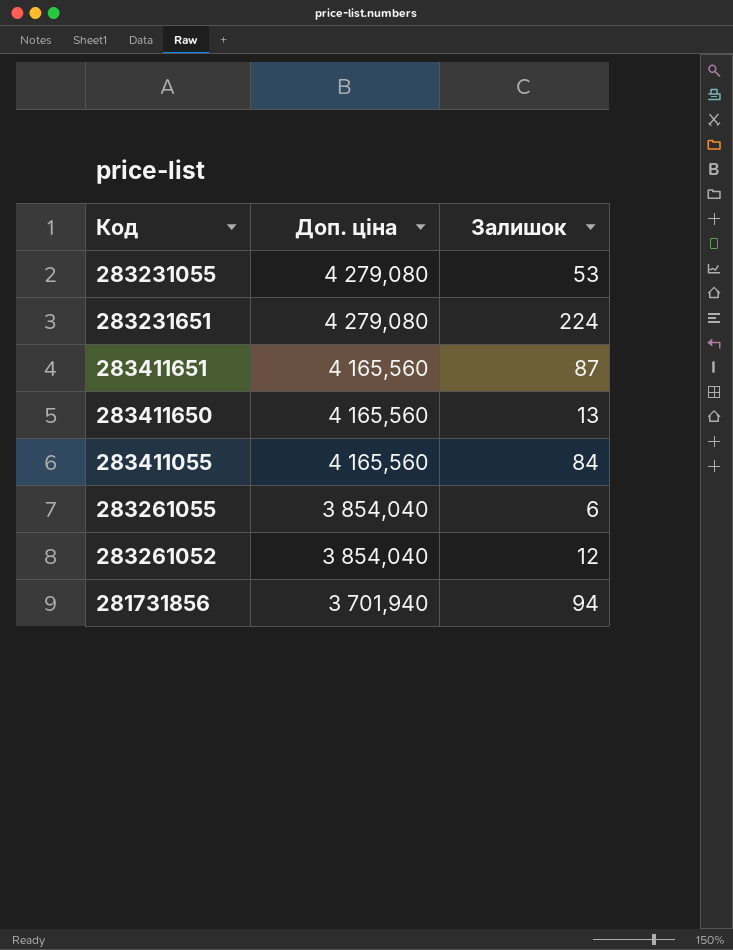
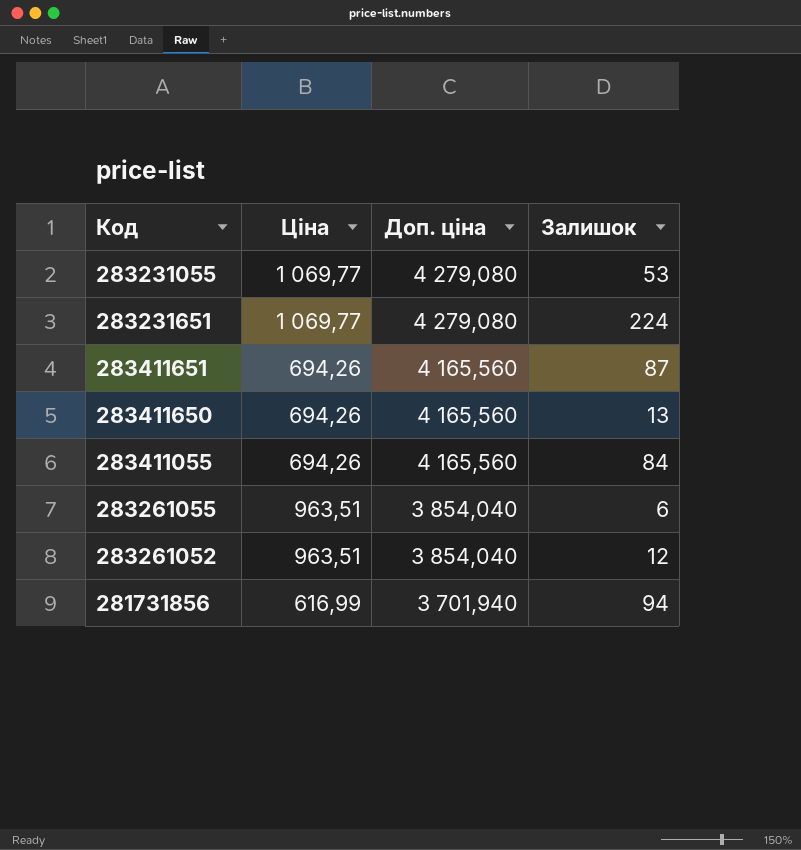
column Ціна | position: none -> 2

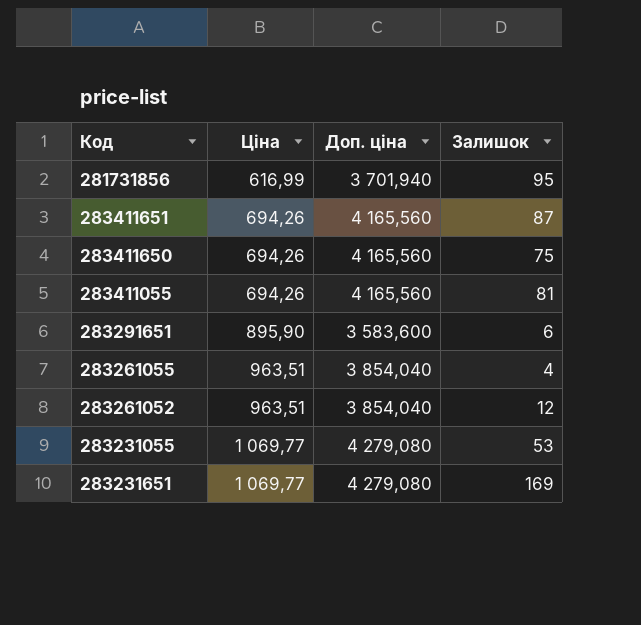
row order: Доп. ціна descending -> Ціна ascending
281731856 | Залишок: 94 -> 95
283411650 | Залишок: 13 -> 75
283411055 | Залишок: 84 -> 81
row 283291651: none -> 895,90 | 3 583,600 | 6
283261055 | Залишок: 6 -> 4
283231651 | Залишок: 224 -> 169

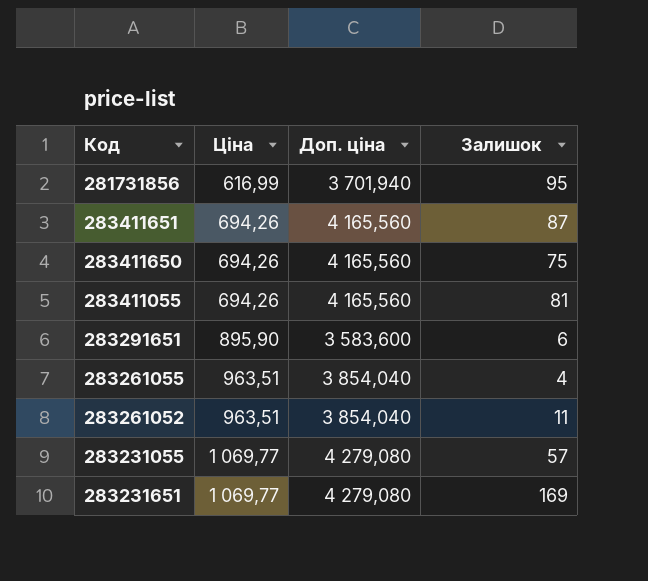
283261052 | Залишок: 12 -> 11
283231055 | Залишок: 53 -> 57

